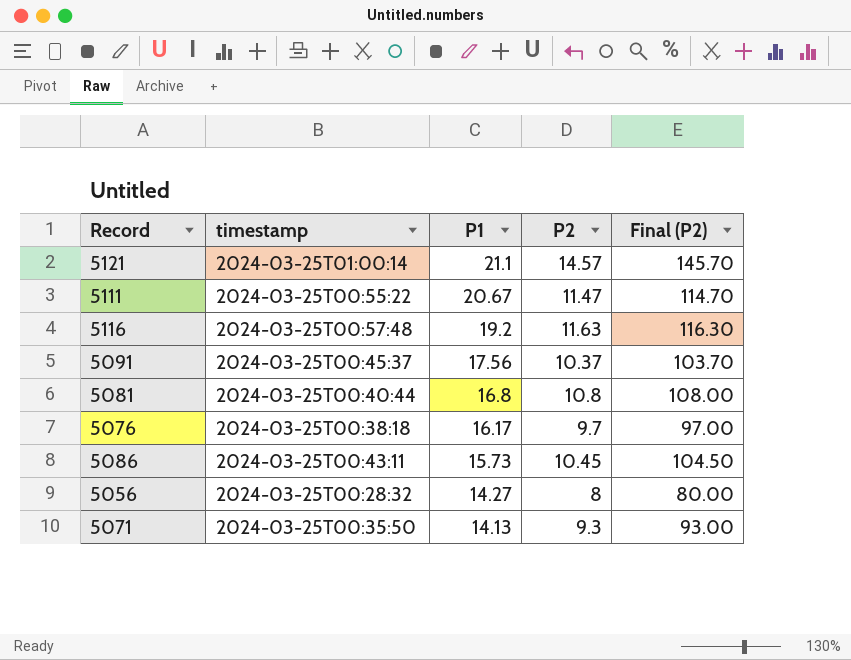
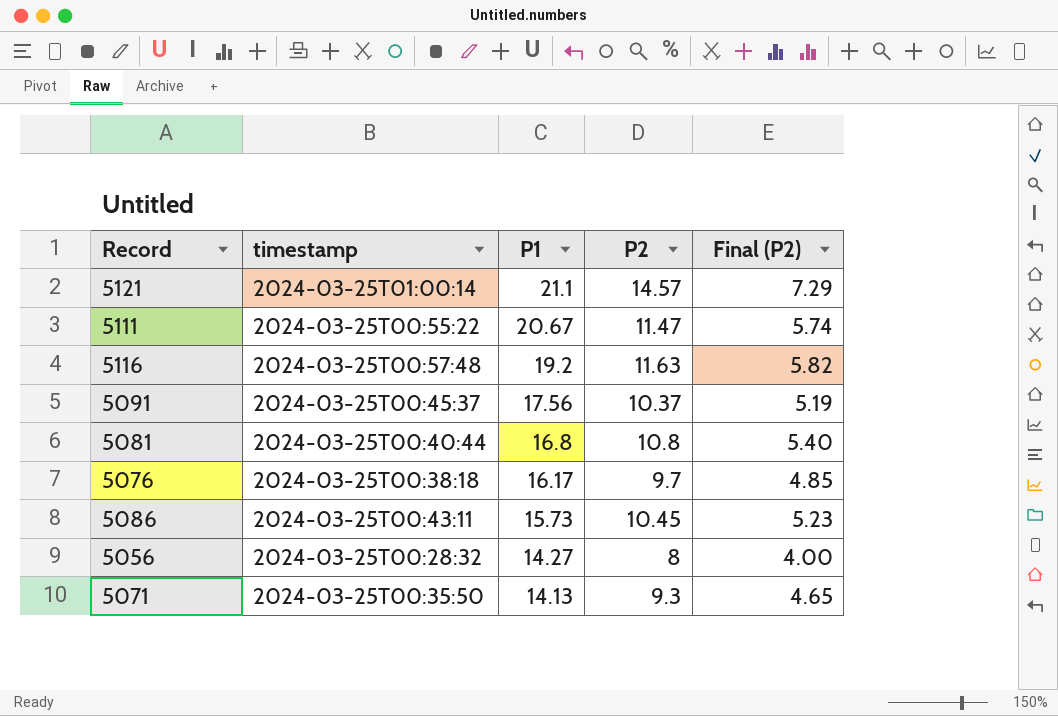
column Final (P2) | formula: [P2] * 10 -> [P2] * 0.5

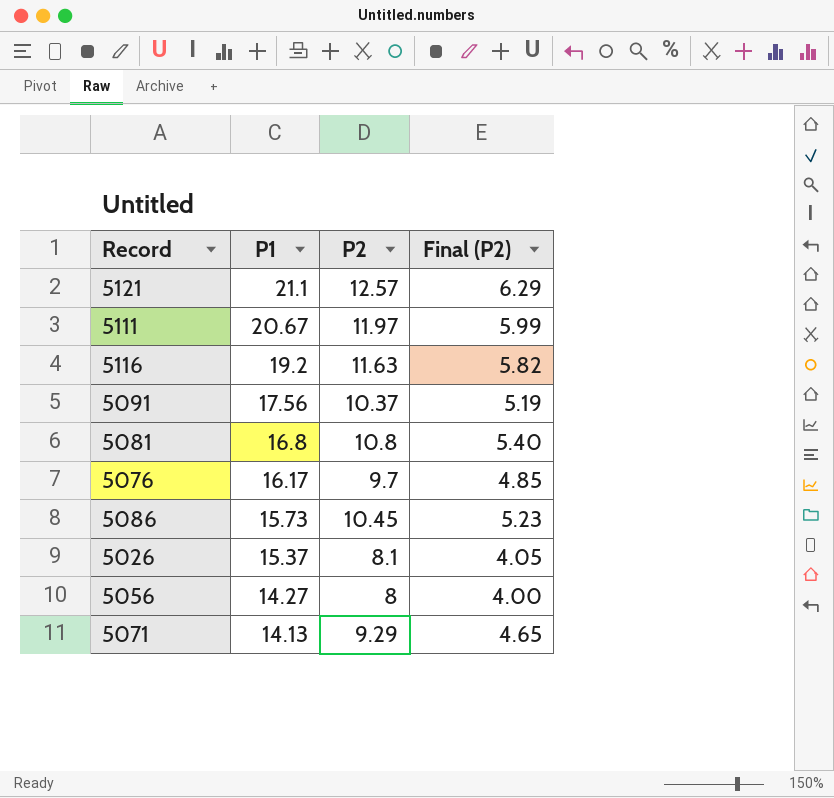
column timestamp | position: 2 -> none
5121 | P2: 14.57 -> 12.57
5121 | Final (P2): 7.29 -> 6.29
5111 | P2: 11.47 -> 11.97
5111 | Final (P2): 5.74 -> 5.99
row 5026: none -> 15.37 | 8.1 | 4.05
5071 | P2: 9.3 -> 9.29

